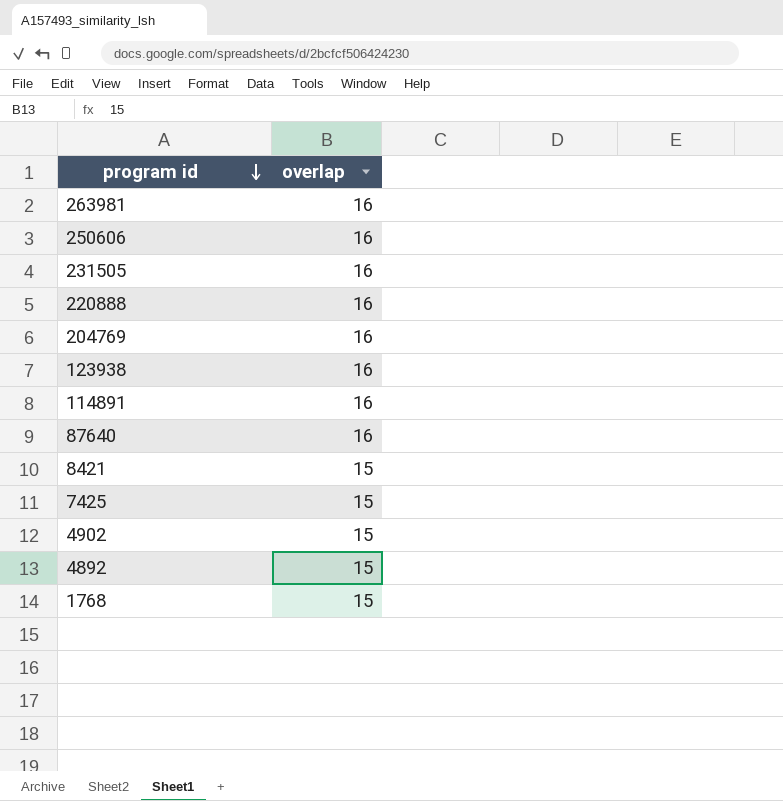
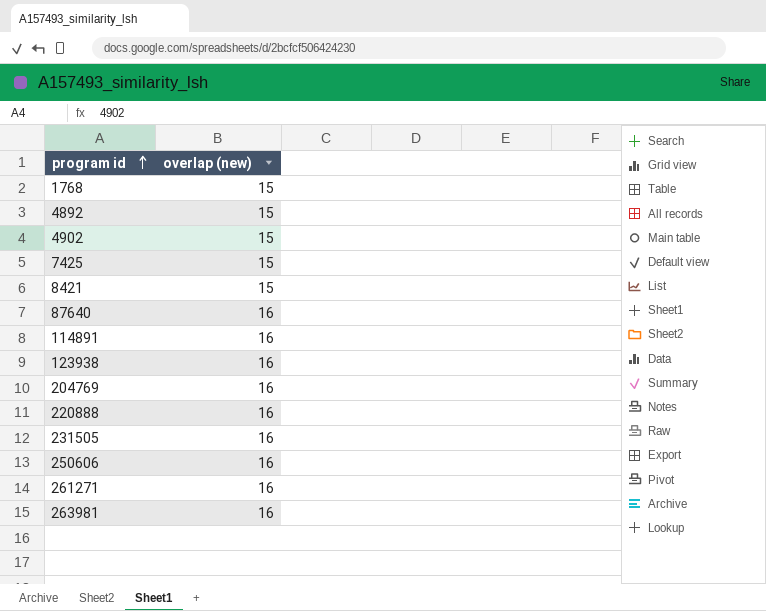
row order: program id descending -> program id ascending
column name: overlap -> overlap (new)
row 261271: none -> 16

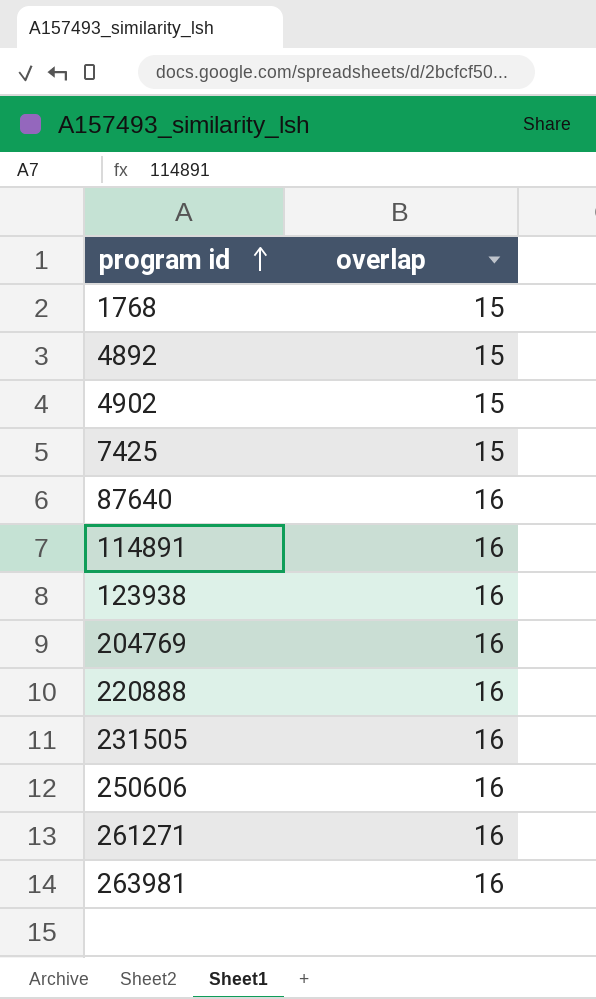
column name: overlap (new) -> overlap
row 8421: 15 -> none

